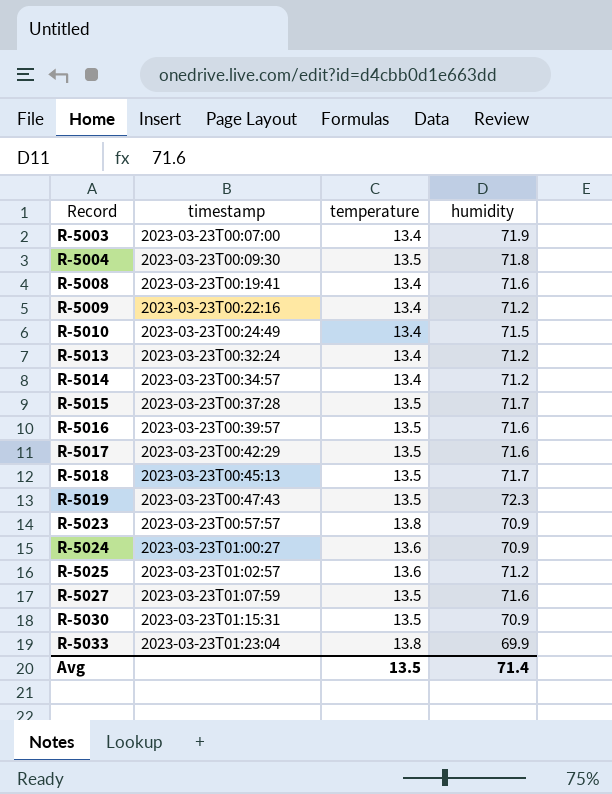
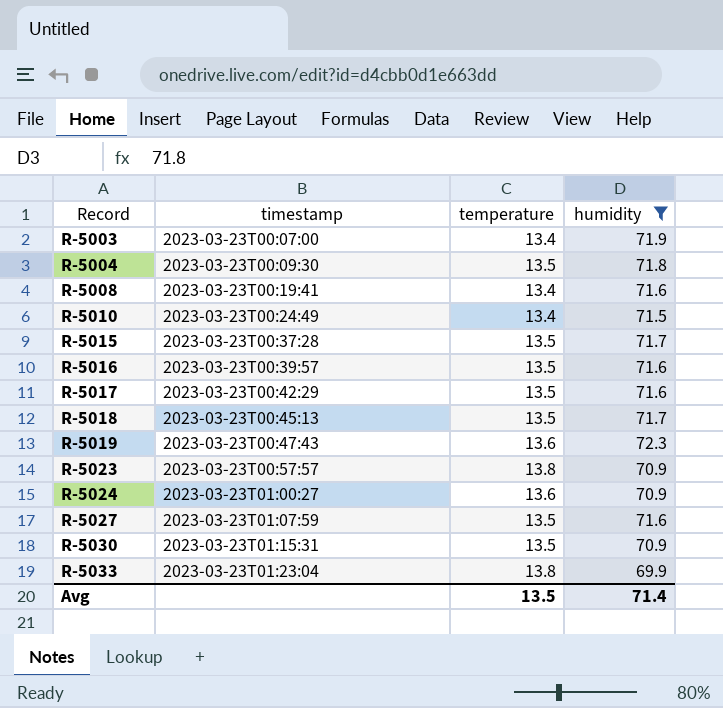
filter: none -> humidity != 71.2
R-5019 | temperature: 13.5 -> 13.6

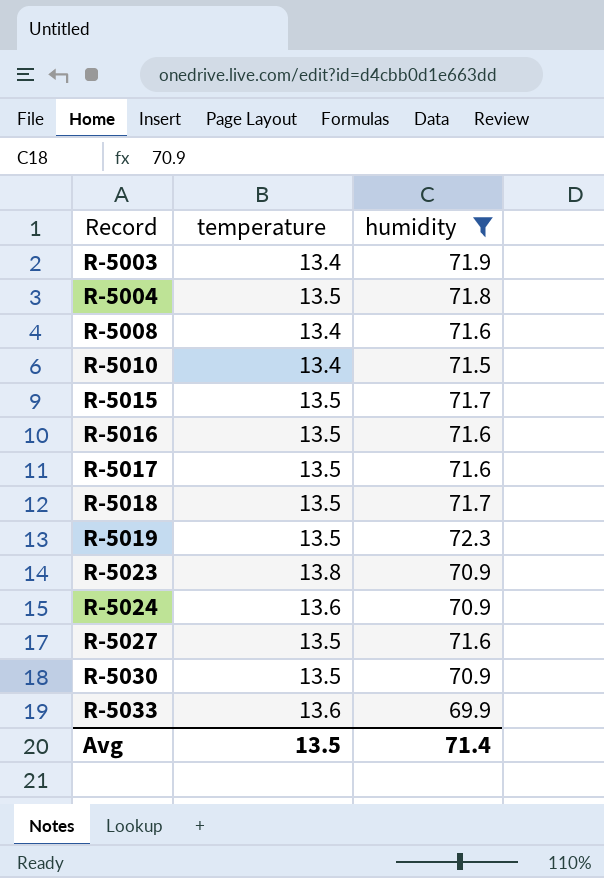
column timestamp | position: 2 -> none
R-5019 | temperature: 13.6 -> 13.5
R-5033 | temperature: 13.8 -> 13.6

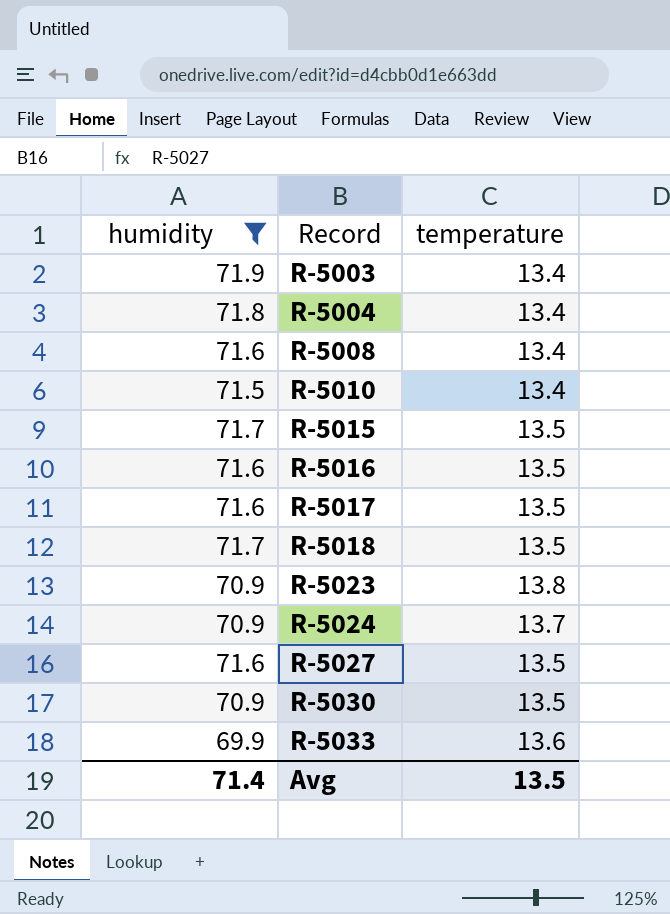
column humidity | position: 3 -> 1
row R-5019: 13.5 | 72.3 -> none
R-5004 | temperature: 13.5 -> 13.4
R-5024 | temperature: 13.6 -> 13.7

